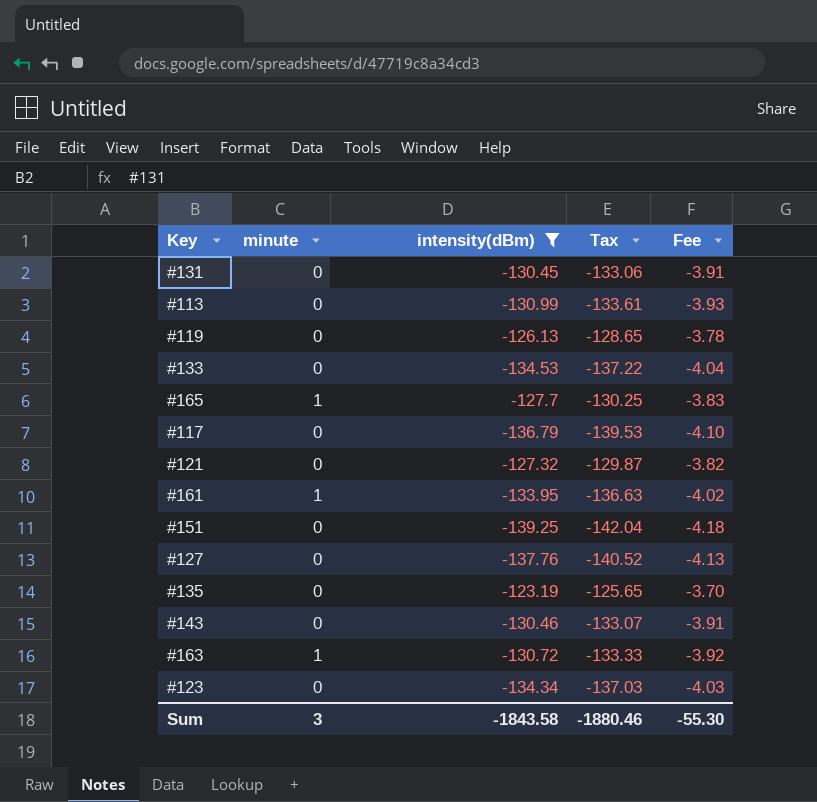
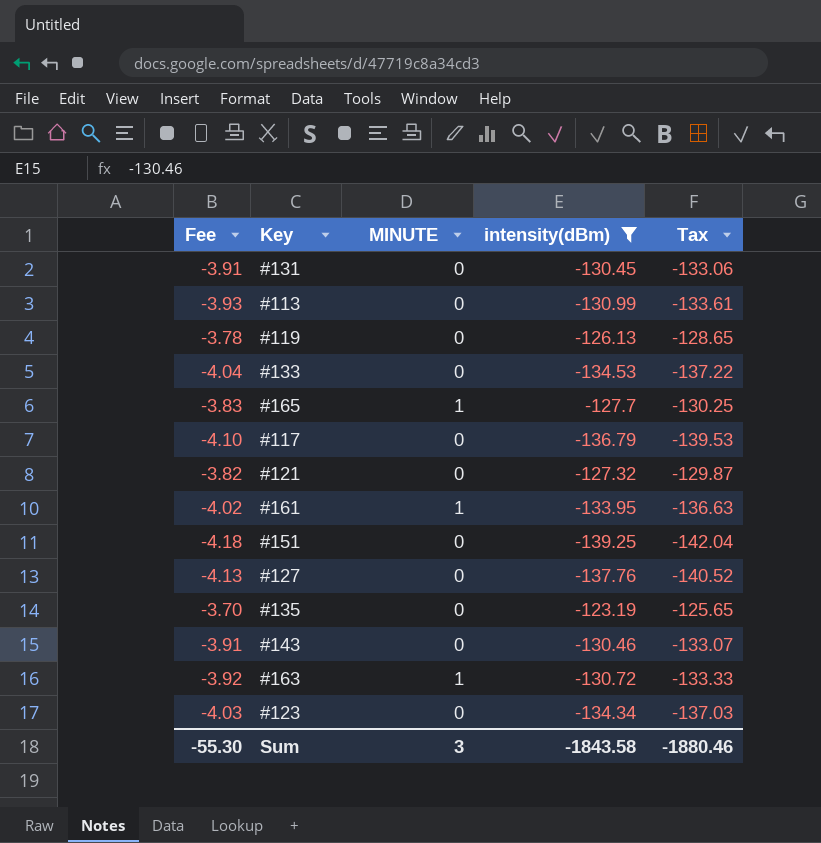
column Fee | position: 5 -> 1
column name: minute -> MINUTE

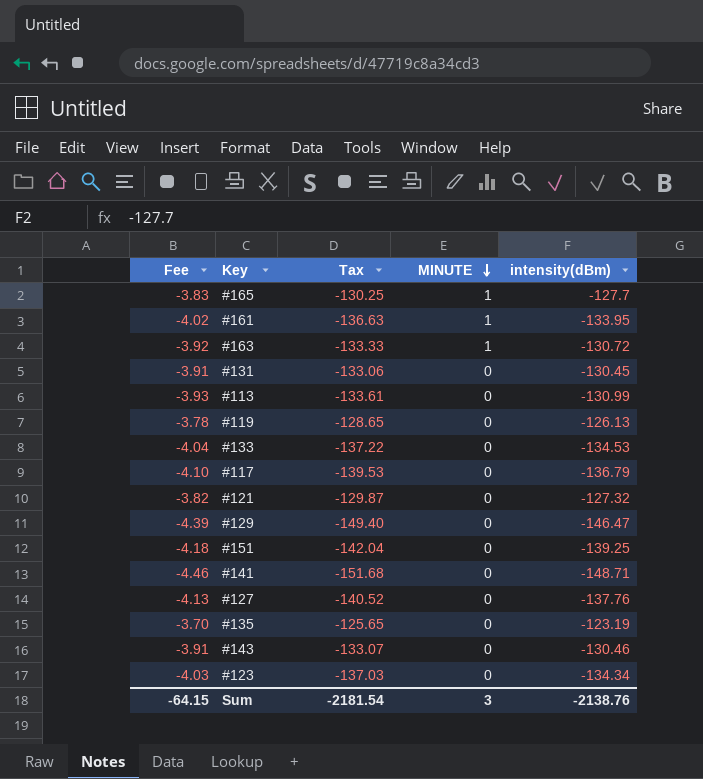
filter: intensity(dBm) >= -139.25 -> none
row order: none -> MINUTE descending
column Tax | position: 5 -> 3
Sum | Fee: -55.30 -> -64.15
Sum | Tax: -1880.46 -> -2181.54
Sum | intensity(dBm): -1843.58 -> -2138.76

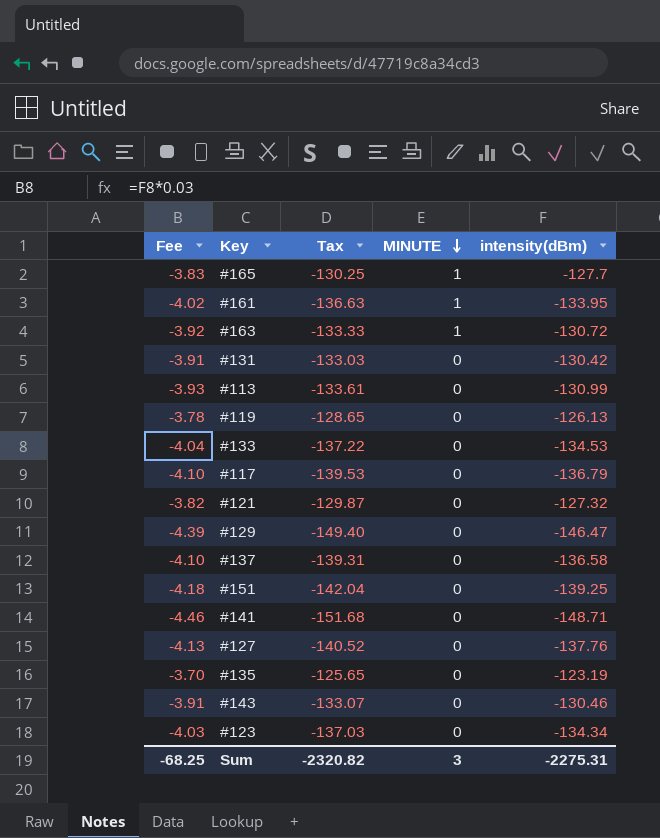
#131 | Tax: -133.06 -> -133.03
#131 | intensity(dBm): -130.45 -> -130.42
row #137: none -> -4.10 | -139.31 | 0 | -136.58
Sum | Fee: -64.15 -> -68.25
Sum | Tax: -2181.54 -> -2320.82
Sum | intensity(dBm): -2138.76 -> -2275.31

